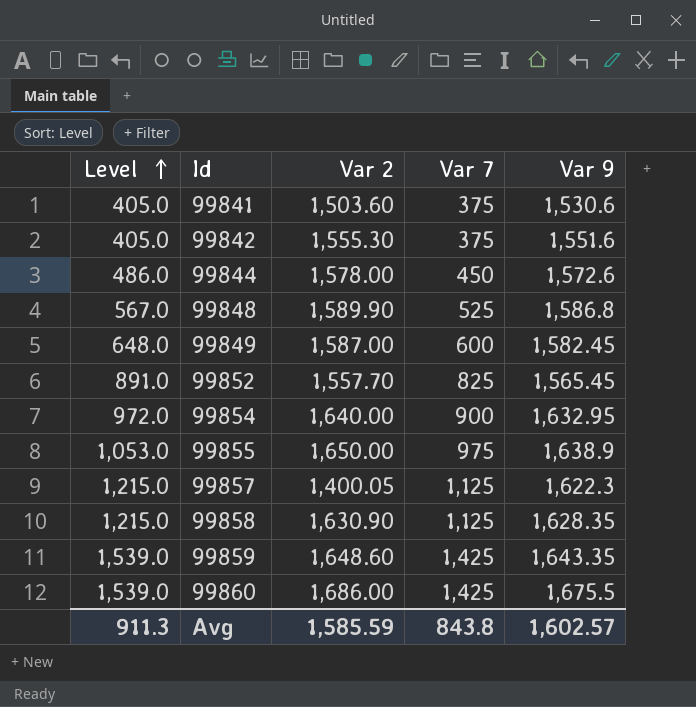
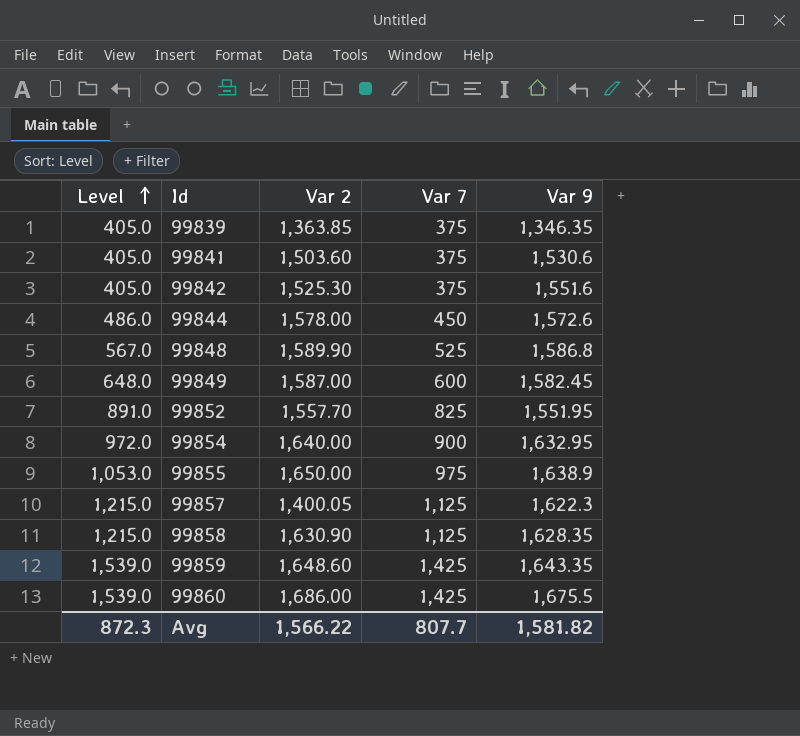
row 99839: none -> 405.0 | 1,363.85 | 375 | 1,346.35
99842 | Var 2: 1,555.30 -> 1,525.30
99852 | Var 9: 1,565.45 -> 1,551.95
Avg | Level: 911.3 -> 872.3
Avg | Var 2: 1,585.59 -> 1,566.22
Avg | Var 7: 843.8 -> 807.7
Avg | Var 9: 1,602.57 -> 1,581.82

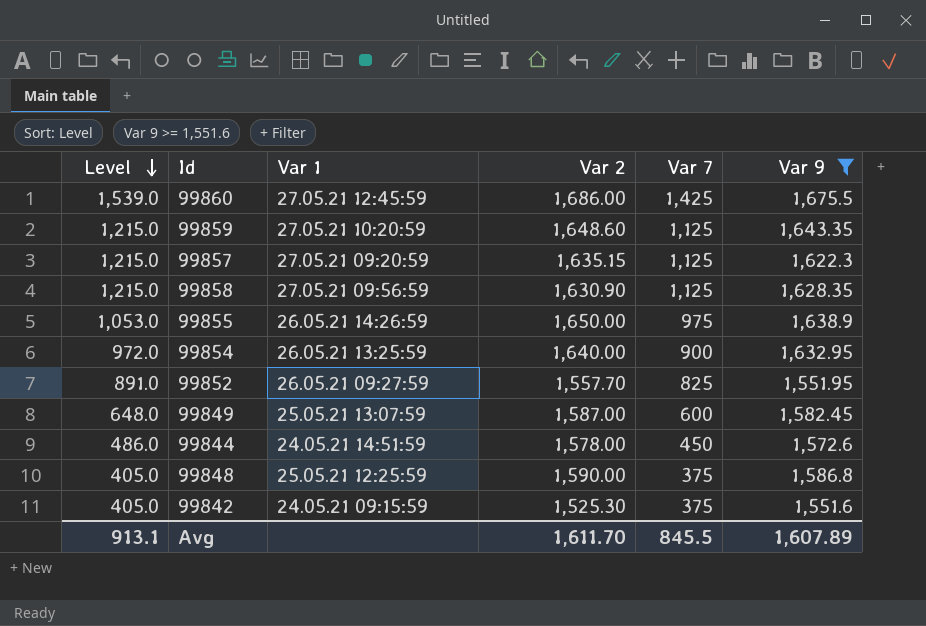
filter: none -> Var 9 >= 1,551.6
row order: Level ascending -> Level descending
column Var 1 | position: none -> 3
99859 | Level: 1,539.0 -> 1,215.0
99859 | Var 7: 1,425 -> 1,125
99857 | Var 2: 1,400.05 -> 1,635.15
99848 | Level: 567.0 -> 405.0
99848 | Var 2: 1,589.90 -> 1,590.00
99848 | Var 7: 525 -> 375
Avg | Level: 872.3 -> 913.1
Avg | Var 2: 1,566.22 -> 1,611.70
Avg | Var 7: 807.7 -> 845.5
Avg | Var 9: 1,581.82 -> 1,607.89

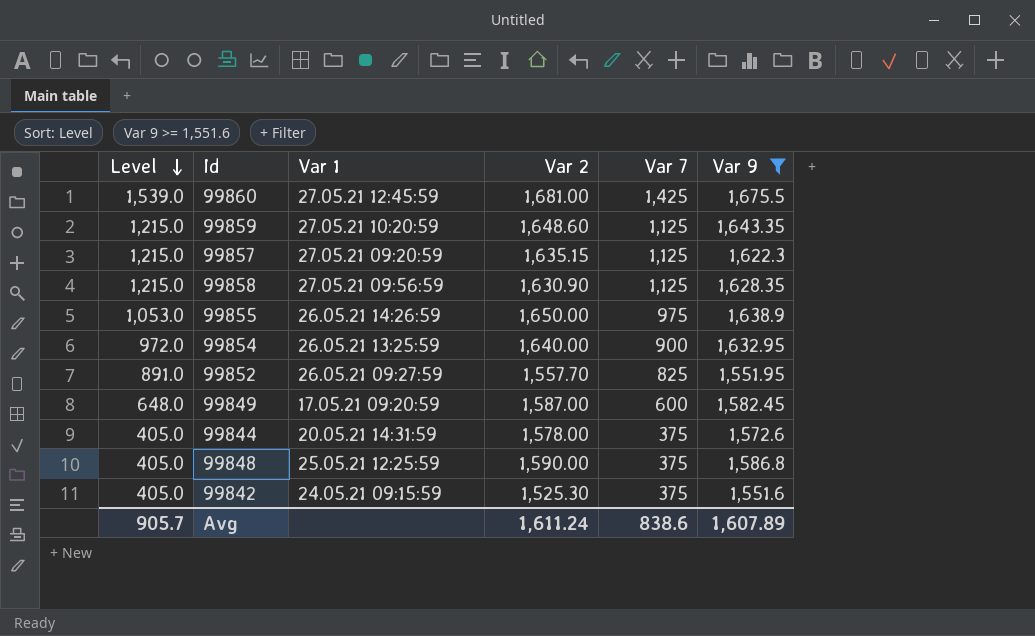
99860 | Var 2: 1,686.00 -> 1,681.00
99849 | Var 1: 25.05.21 13:07:59 -> 17.05.21 09:20:59
99844 | Level: 486.0 -> 405.0
99844 | Var 1: 24.05.21 14:51:59 -> 20.05.21 14:31:59
99844 | Var 7: 450 -> 375
Avg | Level: 913.1 -> 905.7
Avg | Var 2: 1,611.70 -> 1,611.24
Avg | Var 7: 845.5 -> 838.6

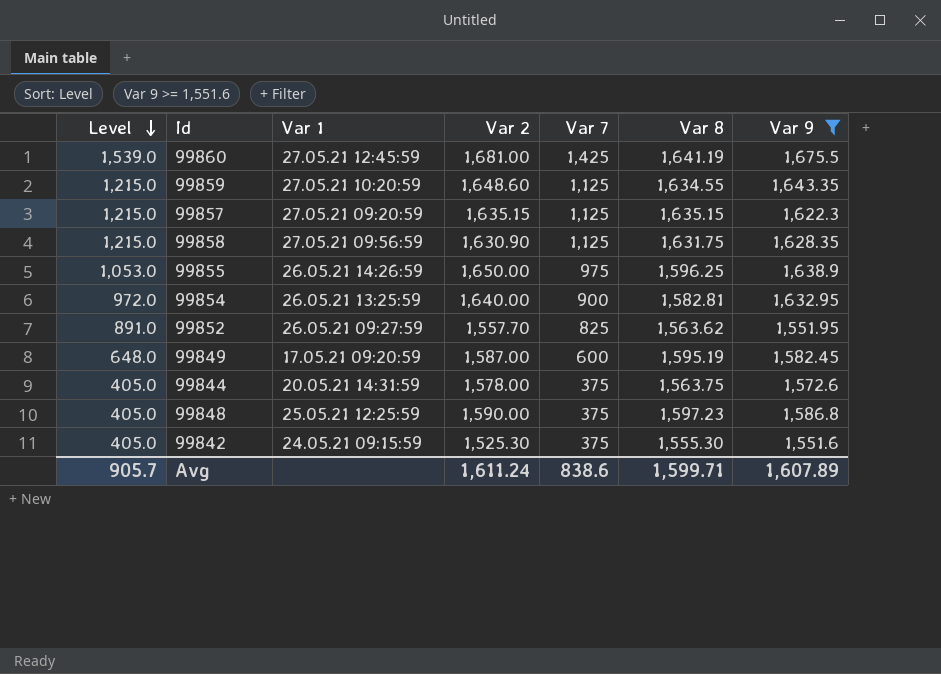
column Var 8 | position: none -> 6

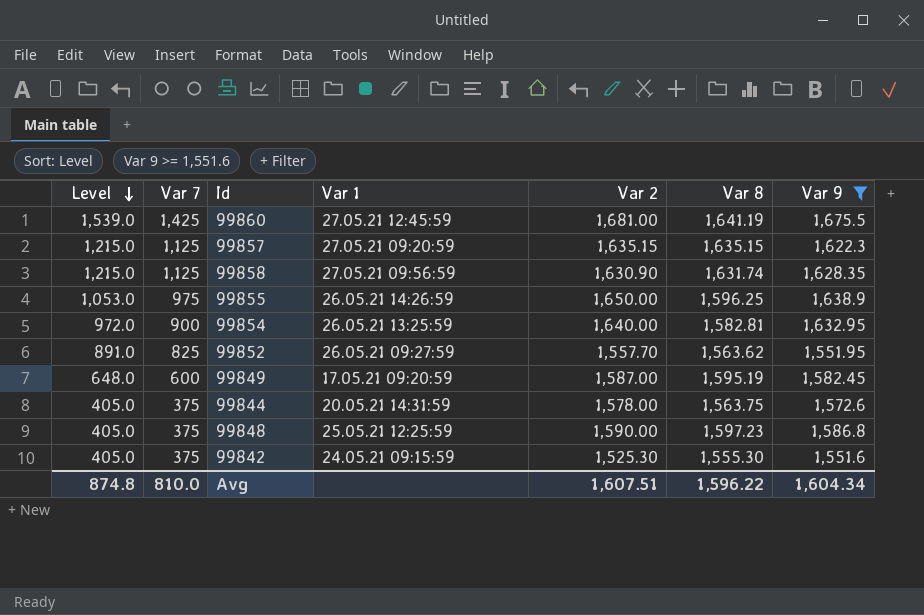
column Var 7 | position: 5 -> 2
row 99859: 1,215.0 | 27.05.21 10:20:59 | 1,648.60 | 1,125 | 1,634.55 | 1,643.35 -> none
99858 | Var 8: 1,631.75 -> 1,631.74
Avg | Level: 905.7 -> 874.8
Avg | Var 7: 838.6 -> 810.0
Avg | Var 2: 1,611.24 -> 1,607.51
Avg | Var 8: 1,599.71 -> 1,596.22
Avg | Var 9: 1,607.89 -> 1,604.34

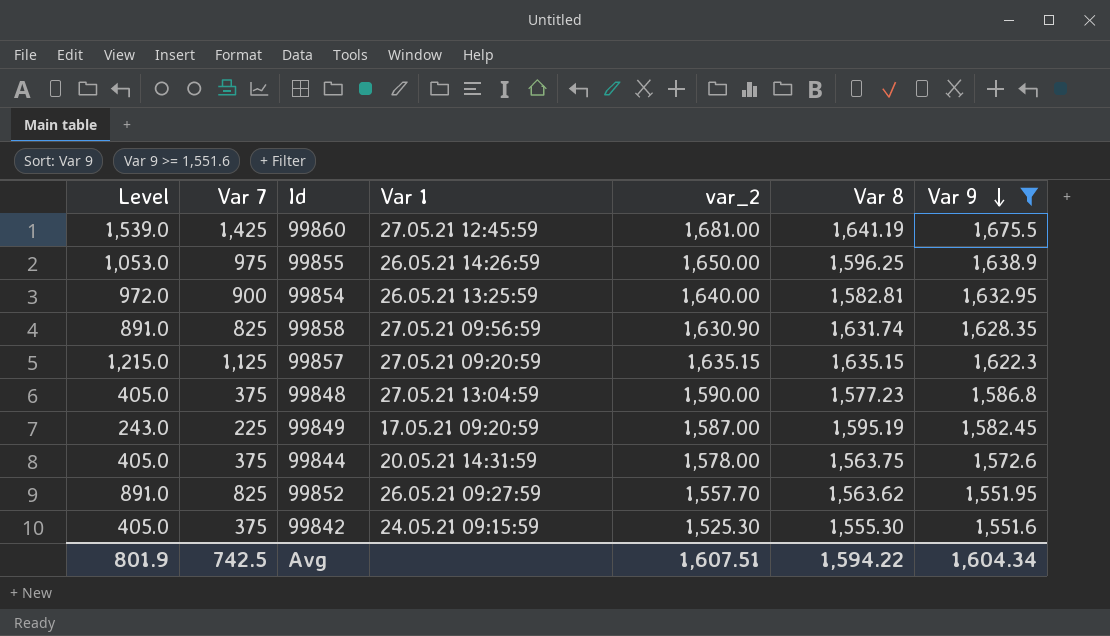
row order: Level descending -> Var 9 descending
column name: Var 2 -> var_2
99858 | Level: 1,215.0 -> 891.0
99858 | Var 7: 1,125 -> 825
99848 | Var 1: 25.05.21 12:25:59 -> 27.05.21 13:04:59
99848 | Var 8: 1,597.23 -> 1,577.23
99849 | Level: 648.0 -> 243.0
99849 | Var 7: 600 -> 225
Avg | Level: 874.8 -> 801.9
Avg | Var 7: 810.0 -> 742.5
Avg | Var 8: 1,596.22 -> 1,594.22

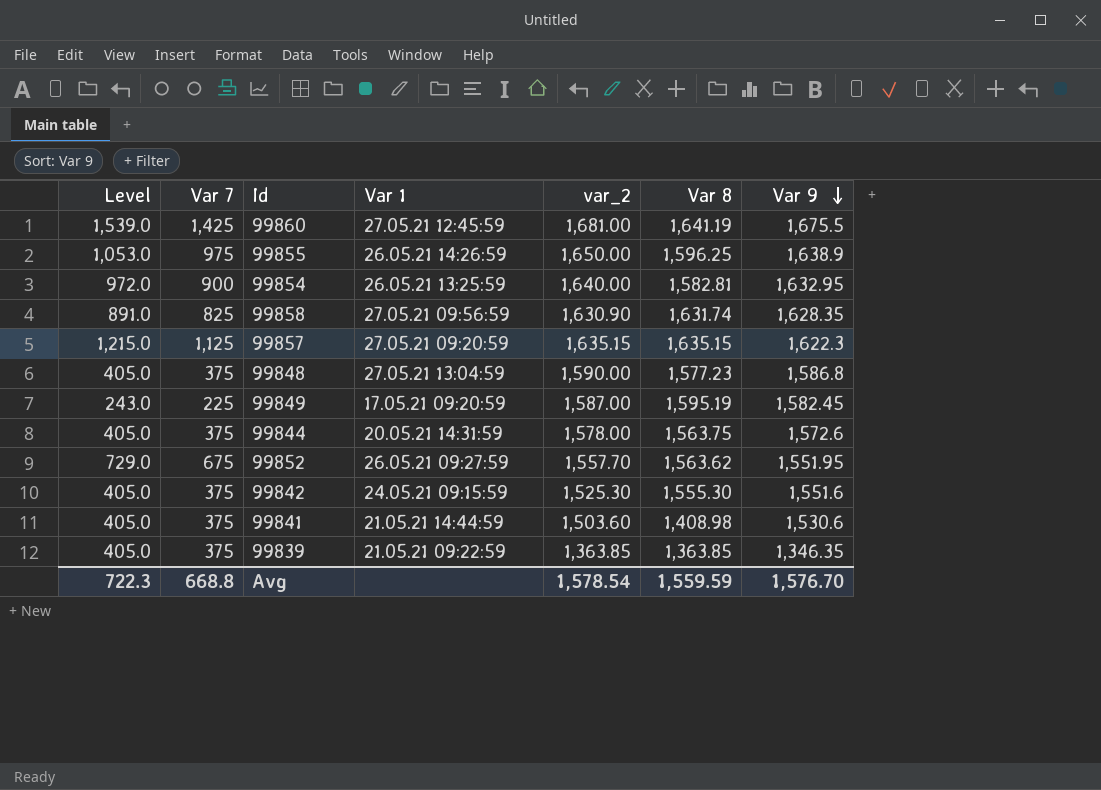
filter: Var 9 >= 1,551.6 -> none
99852 | Level: 891.0 -> 729.0
99852 | Var 7: 825 -> 675
Avg | Level: 801.9 -> 722.3
Avg | Var 7: 742.5 -> 668.8
Avg | var_2: 1,607.51 -> 1,578.54
Avg | Var 8: 1,594.22 -> 1,559.59
Avg | Var 9: 1,604.34 -> 1,576.70

